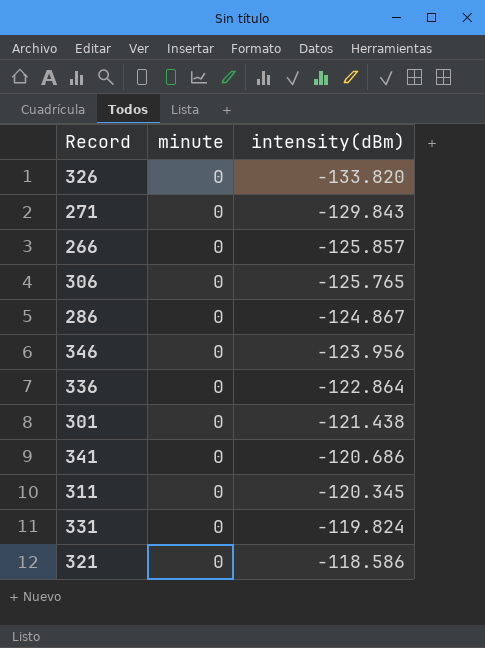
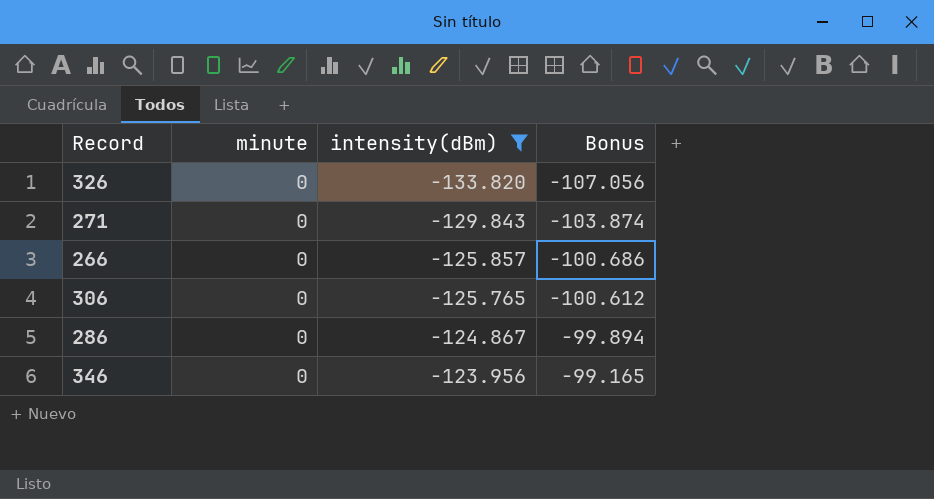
filter: none -> intensity(dBm) <= -123.956
column Bonus | formula: none -> [intensity(dBm)] * 0.8

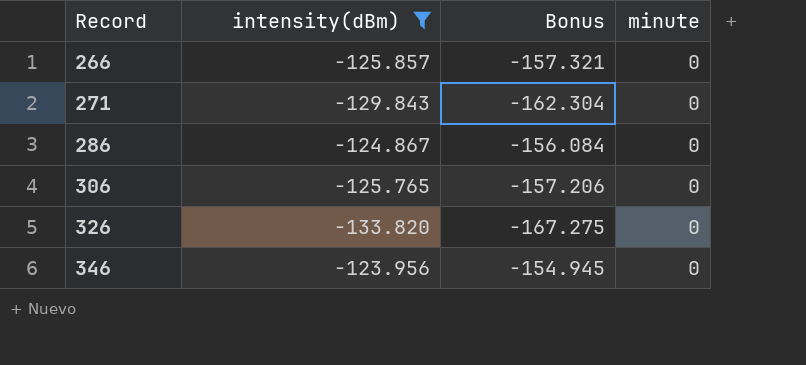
row order: intensity(dBm) ascending -> Record ascending
column Bonus | formula: [intensity(dBm)] * 0.8 -> [intensity(dBm)] * 1.25
column minute | position: 2 -> 4

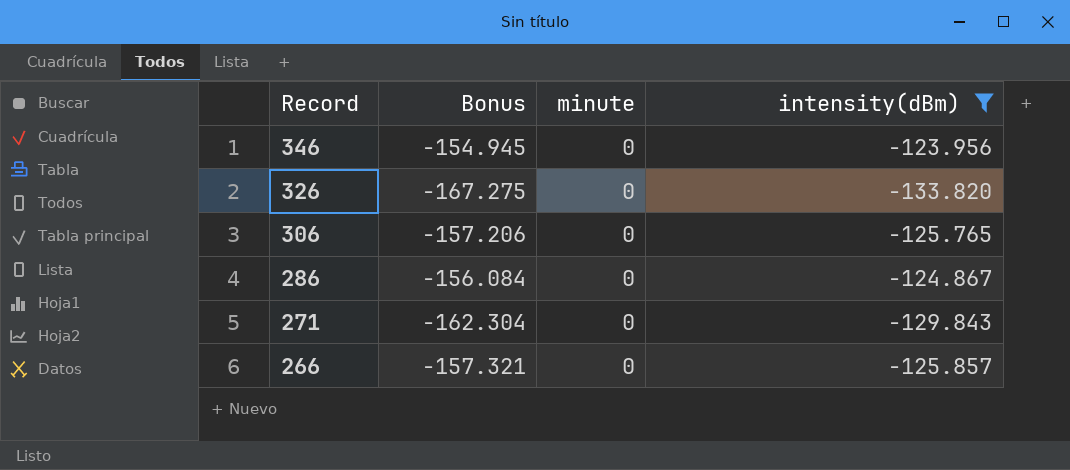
row order: Record ascending -> Record descending
column intensity(dBm) | position: 2 -> 4

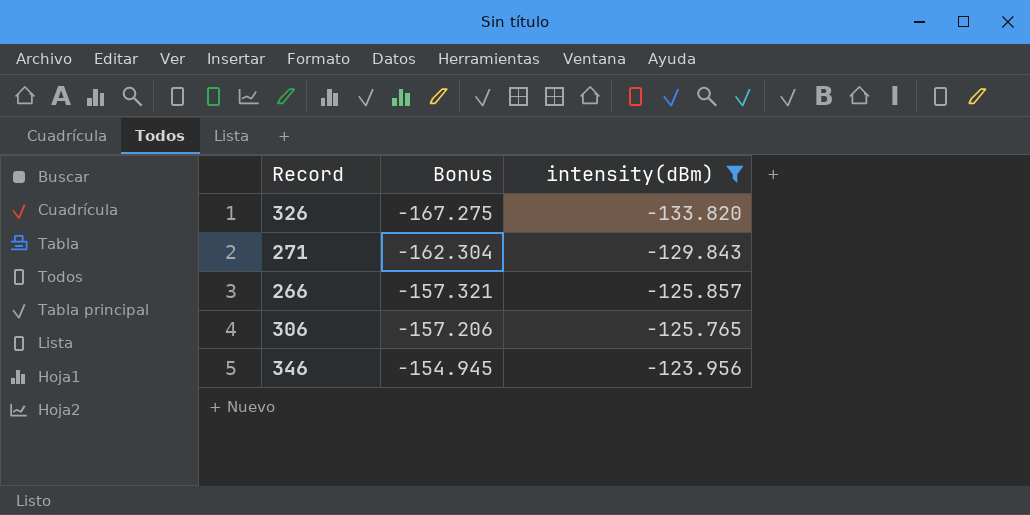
row order: Record descending -> Bonus ascending
column minute | position: 3 -> none
row 286: -156.084 | 0 | -124.867 -> none

